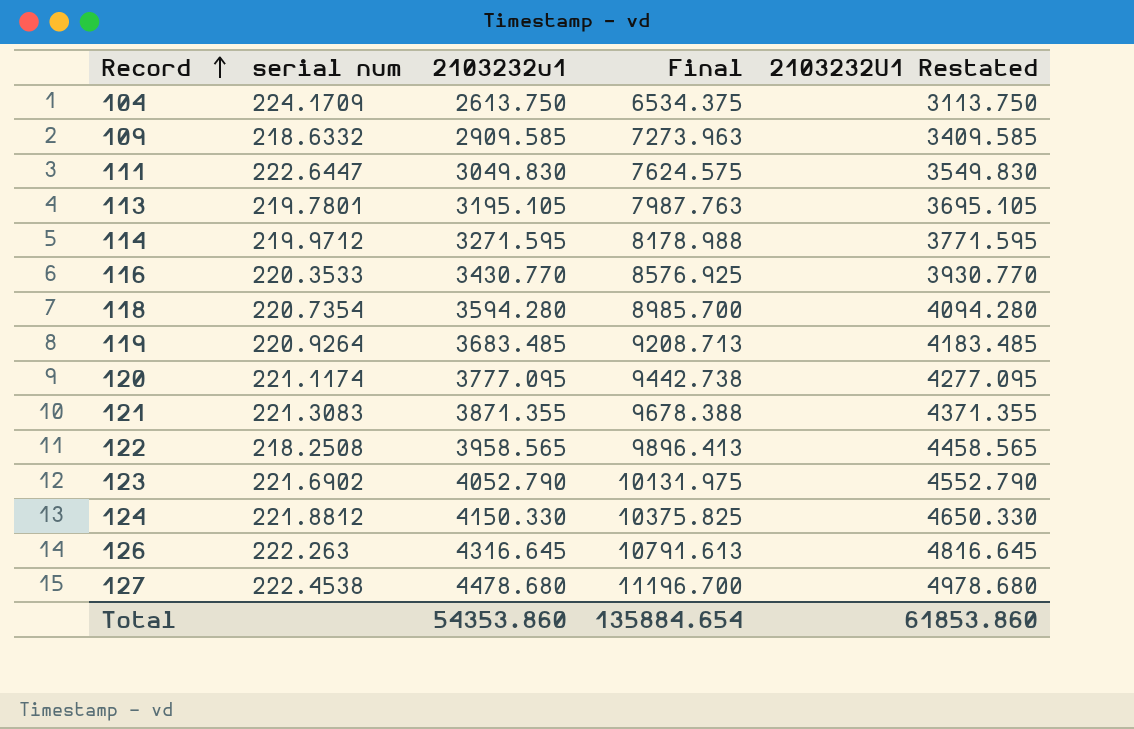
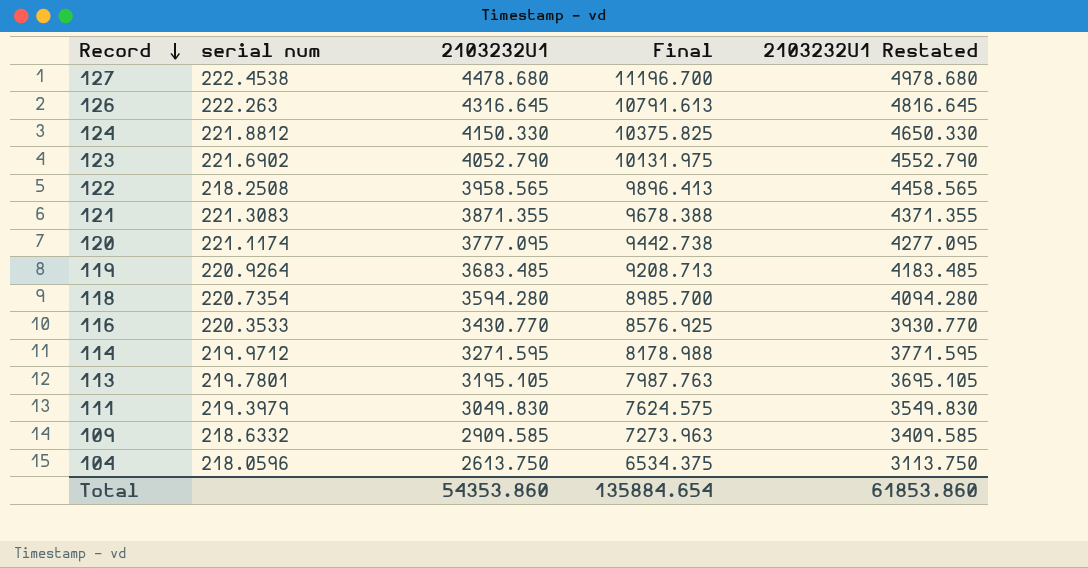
row order: Record ascending -> Record descending
column name: 2103232u1 -> 2103232U1
111 | serial num: 222.6447 -> 219.3979
104 | serial num: 224.1709 -> 218.0596

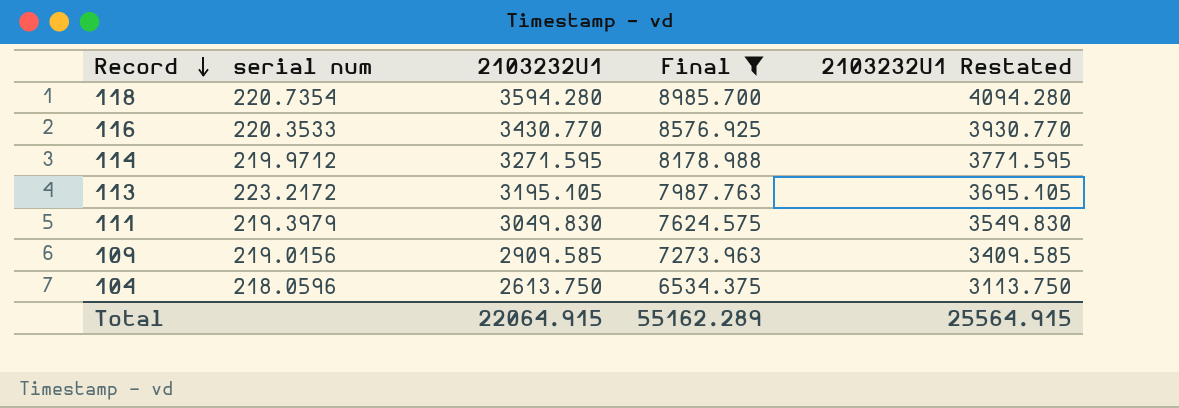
filter: none -> Final <= 8985.700
113 | serial num: 219.7801 -> 223.2172
109 | serial num: 218.6332 -> 219.0156
Total | 2103232U1: 54353.860 -> 22064.915
Total | Final: 135884.654 -> 55162.289
Total | 2103232U1 Restated: 61853.860 -> 25564.915

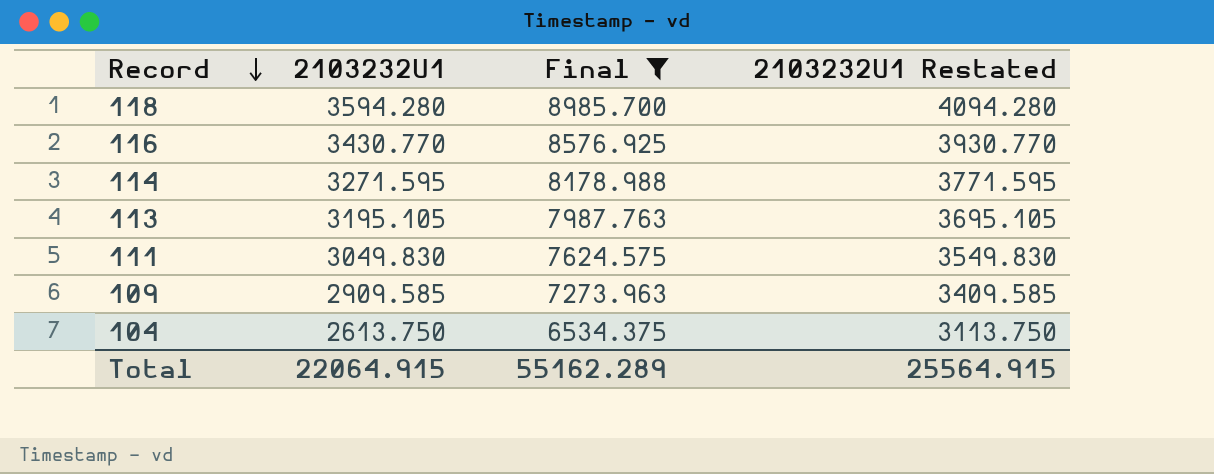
column serial num | position: 2 -> none

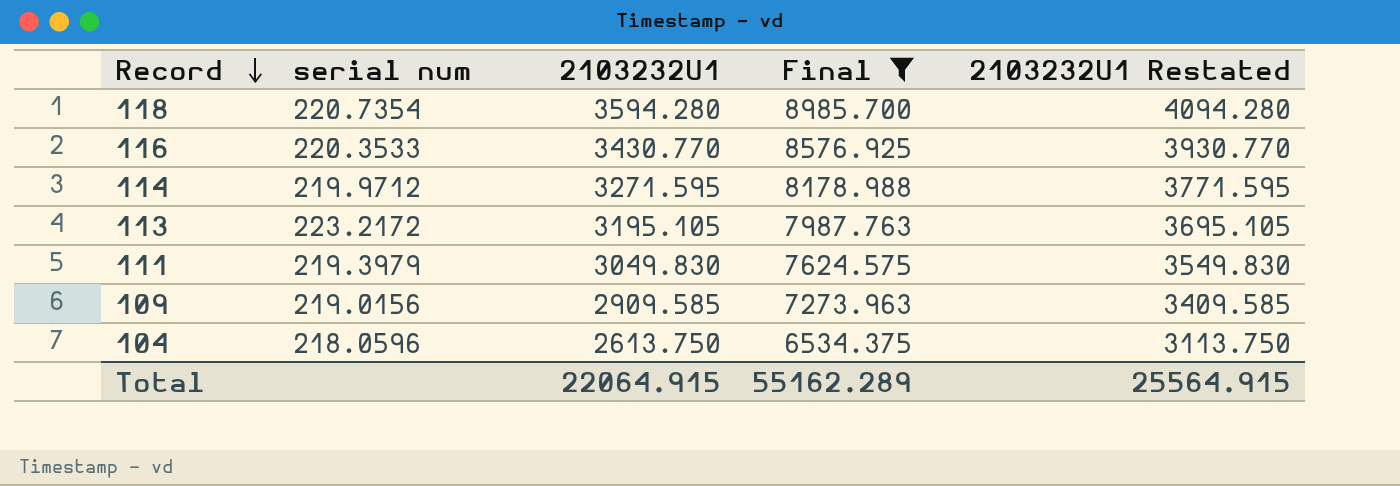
column serial num | position: none -> 2

